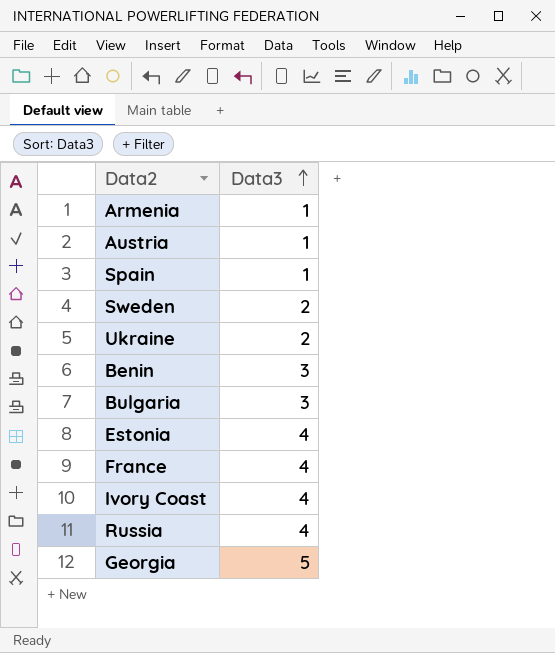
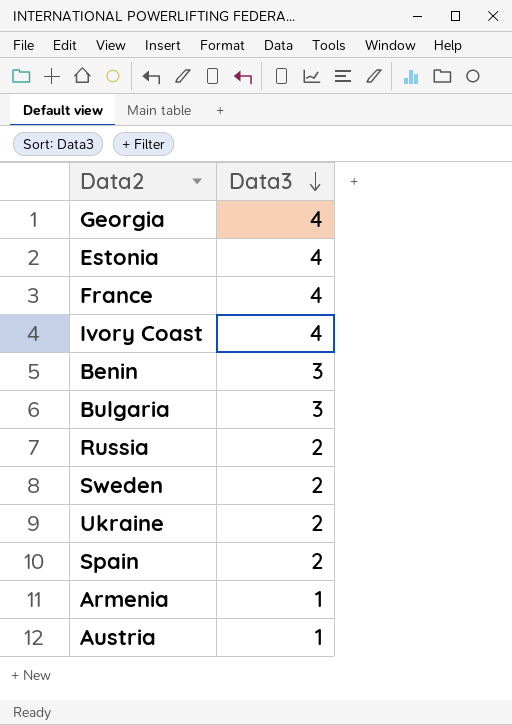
row order: Data3 ascending -> Data3 descending
Georgia | Data3: 5 -> 4
Russia | Data3: 4 -> 2
Spain | Data3: 1 -> 2

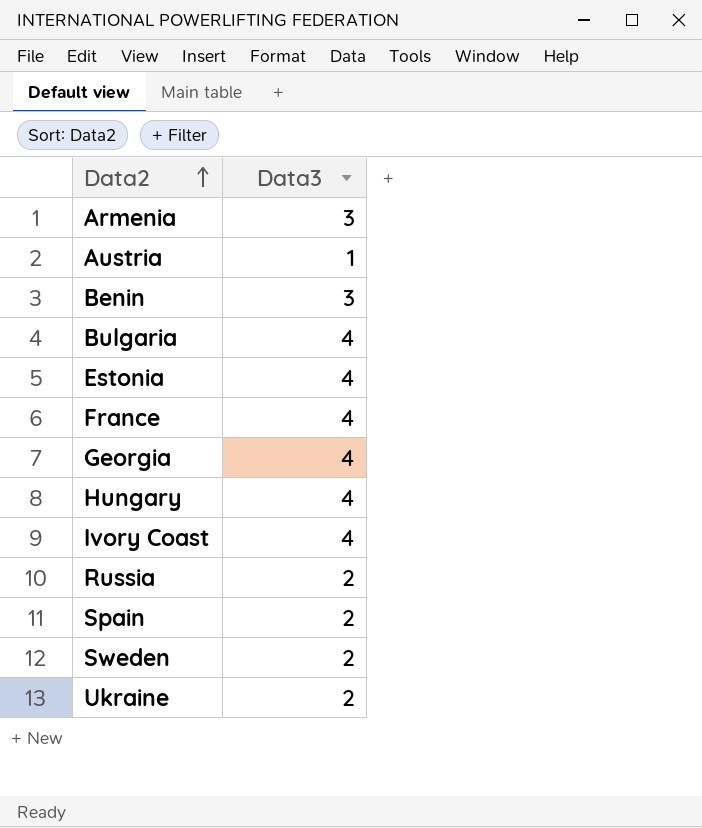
row order: Data3 descending -> Data2 ascending
Armenia | Data3: 1 -> 3
Bulgaria | Data3: 3 -> 4
row Hungary: none -> 4

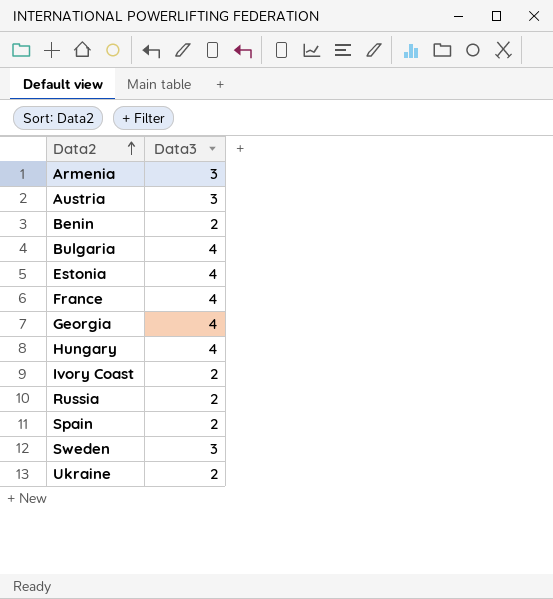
Austria | Data3: 1 -> 3
Benin | Data3: 3 -> 2
Ivory Coast | Data3: 4 -> 2
Sweden | Data3: 2 -> 3

